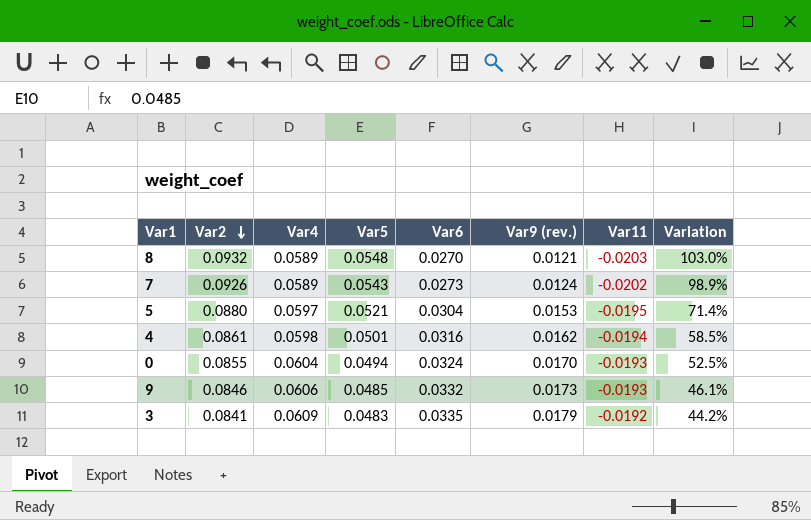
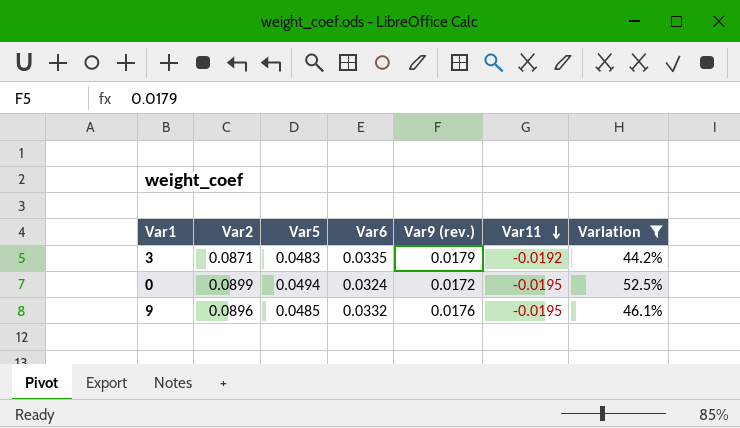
filter: none -> Variation <= 52.5%
row order: Var2 descending -> Var11 descending
column Var4 | position: 3 -> none
3 | Var2: 0.0841 -> 0.0871
0 | Var2: 0.0855 -> 0.0899
0 | Var9 (rev.): 0.0170 -> 0.0172
0 | Var11: -0.0193 -> -0.0195
9 | Var2: 0.0846 -> 0.0896
9 | Var9 (rev.): 0.0173 -> 0.0176
9 | Var11: -0.0193 -> -0.0195

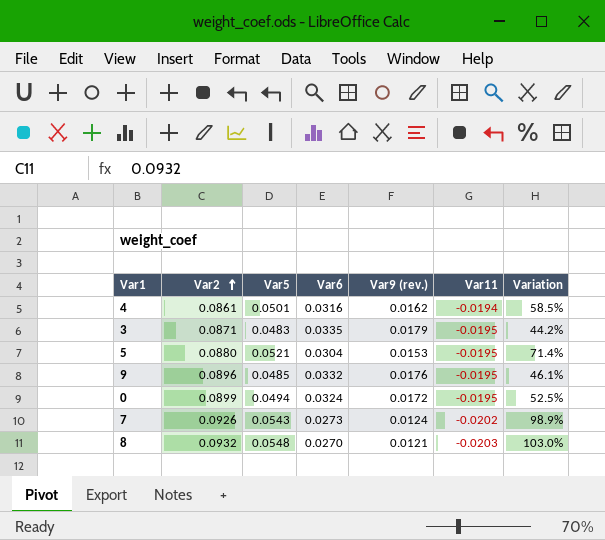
filter: Variation <= 52.5% -> none
row order: Var11 descending -> Var2 ascending
3 | Var11: -0.0192 -> -0.0195

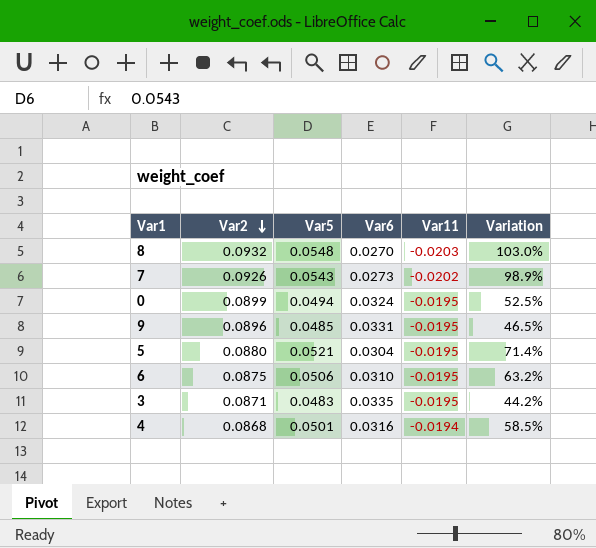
row order: Var2 ascending -> Var2 descending
column Var9 (rev.) | position: 5 -> none
9 | Var6: 0.0332 -> 0.0331
9 | Variation: 46.1% -> 46.5%
row 6: none -> 0.0875 | 0.0506 | 0.0310 | -0.0195 | 63.2%
4 | Var2: 0.0861 -> 0.0868

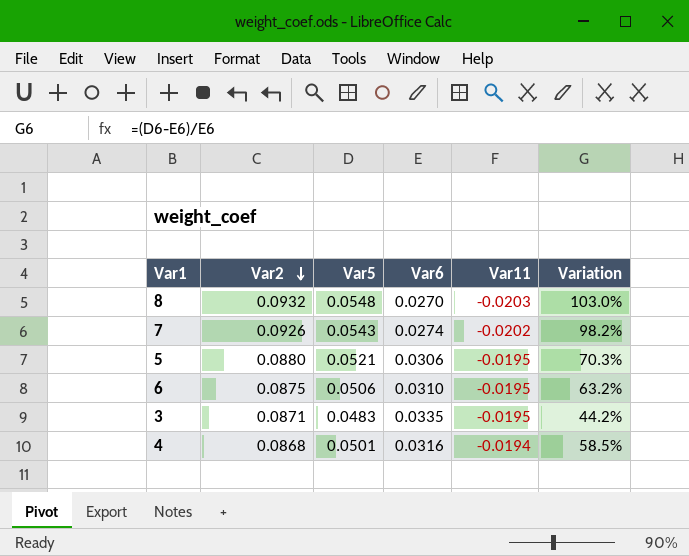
row 0: 0.0899 | 0.0494 | 0.0324 | -0.0195 | 52.5% -> none
row 9: 0.0896 | 0.0485 | 0.0331 | -0.0195 | 46.5% -> none
7 | Var6: 0.0273 -> 0.0274
7 | Variation: 98.9% -> 98.2%
5 | Var6: 0.0304 -> 0.0306
5 | Variation: 71.4% -> 70.3%

